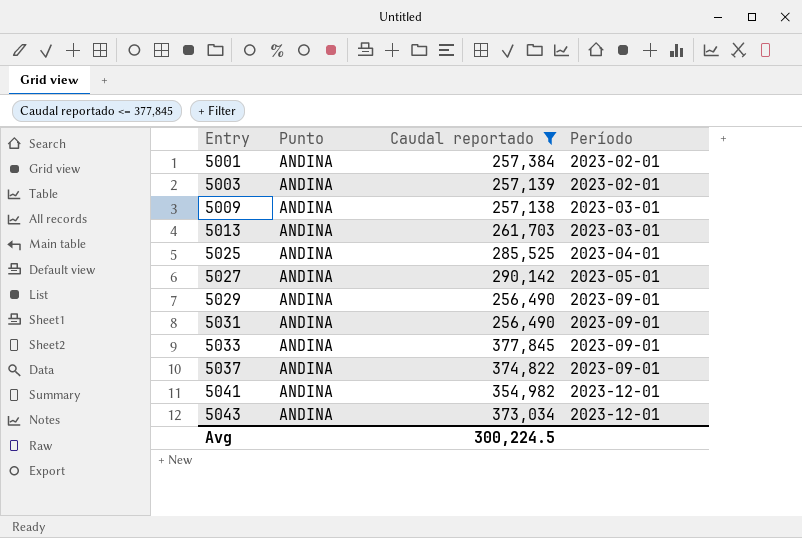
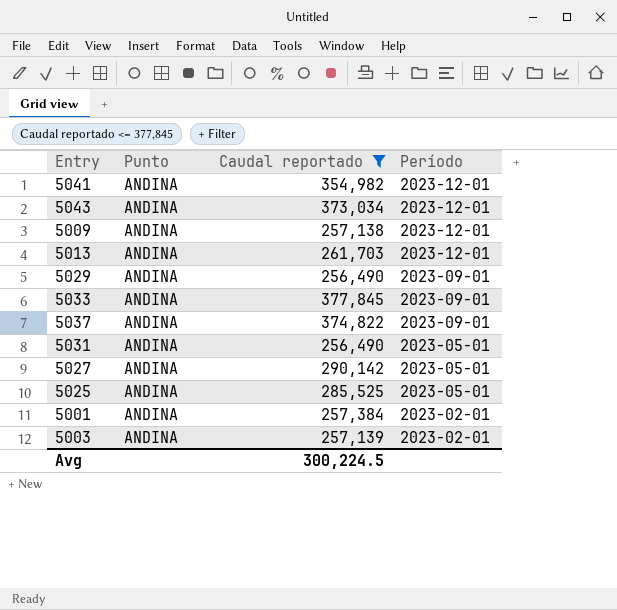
row order: Entry ascending -> Período descending
5009 | Período: 2023-03-01 -> 2023-12-01
5013 | Período: 2023-03-01 -> 2023-12-01
5031 | Período: 2023-09-01 -> 2023-05-01
5025 | Período: 2023-04-01 -> 2023-05-01

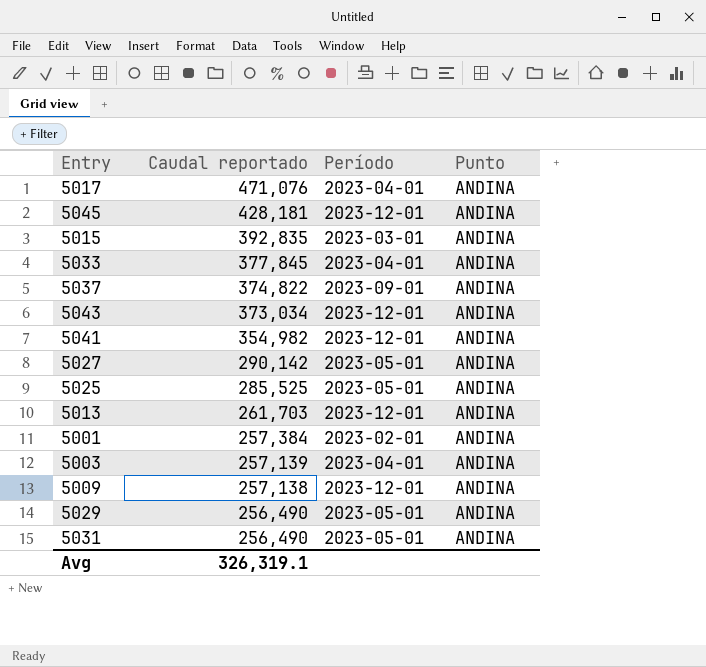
filter: Caudal reportado <= 377,845 -> none
row order: Período descending -> Caudal reportado descending
column Punto | position: 2 -> 4
5033 | Período: 2023-09-01 -> 2023-04-01
5003 | Período: 2023-02-01 -> 2023-04-01
5029 | Período: 2023-09-01 -> 2023-05-01
Avg | Caudal reportado: 300,224.5 -> 326,319.1

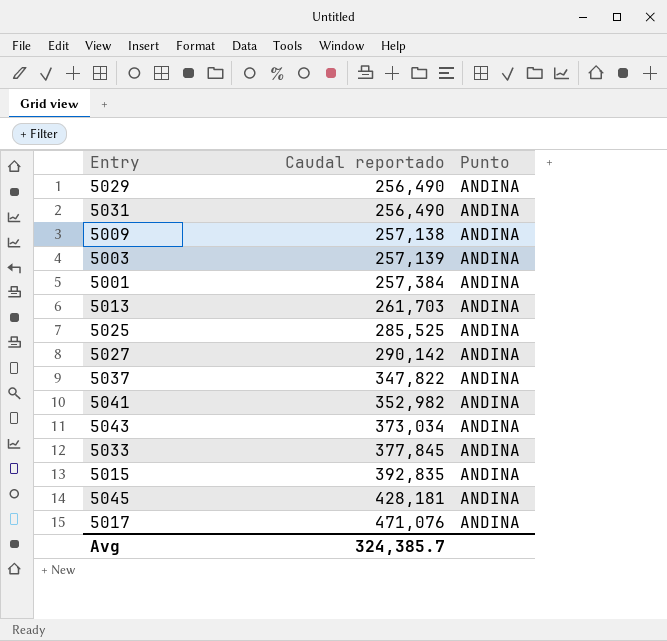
row order: Caudal reportado descending -> Caudal reportado ascending
column Período | position: 3 -> none
5037 | Caudal reportado: 374,822 -> 347,822
5041 | Caudal reportado: 354,982 -> 352,982
Avg | Caudal reportado: 326,319.1 -> 324,385.7

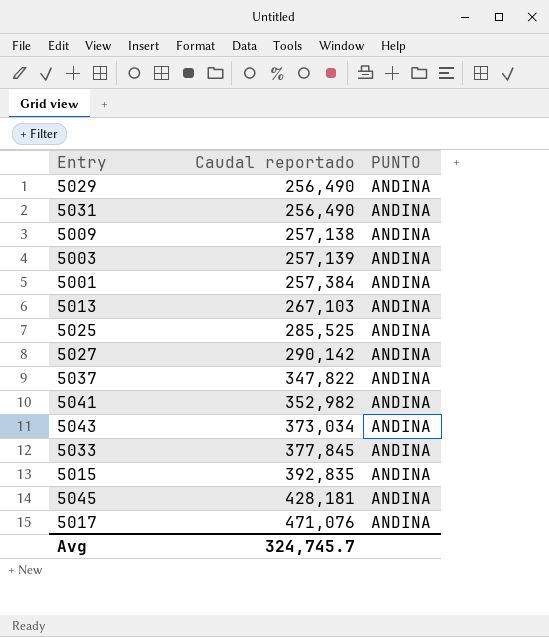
column name: Punto -> PUNTO
5013 | Caudal reportado: 261,703 -> 267,103
Avg | Caudal reportado: 324,385.7 -> 324,745.7

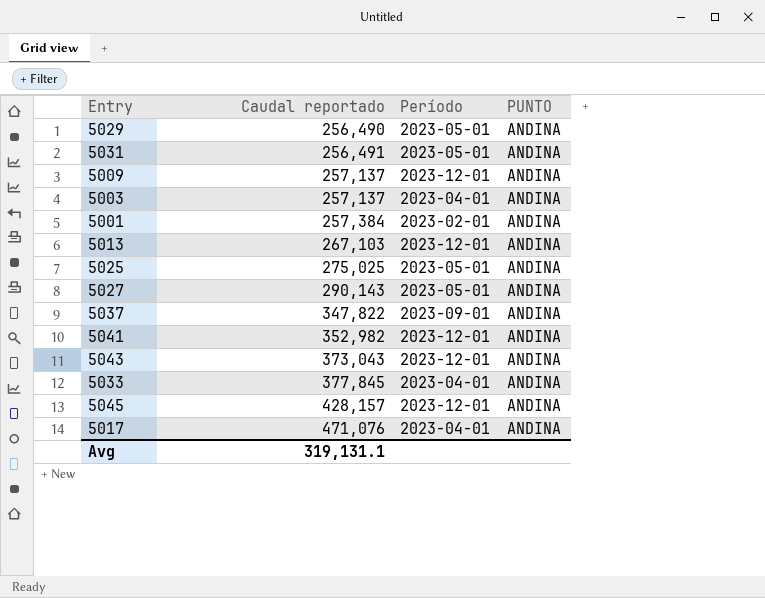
column Período | position: none -> 3
row 5015: 392,835 | ANDINA -> none
5031 | Caudal reportado: 256,490 -> 256,491
5009 | Caudal reportado: 257,138 -> 257,137
5003 | Caudal reportado: 257,139 -> 257,137
5025 | Caudal reportado: 285,525 -> 275,025
5027 | Caudal reportado: 290,142 -> 290,143
5043 | Caudal reportado: 373,034 -> 373,043
5045 | Caudal reportado: 428,181 -> 428,157
Avg | Caudal reportado: 324,745.7 -> 319,131.1

